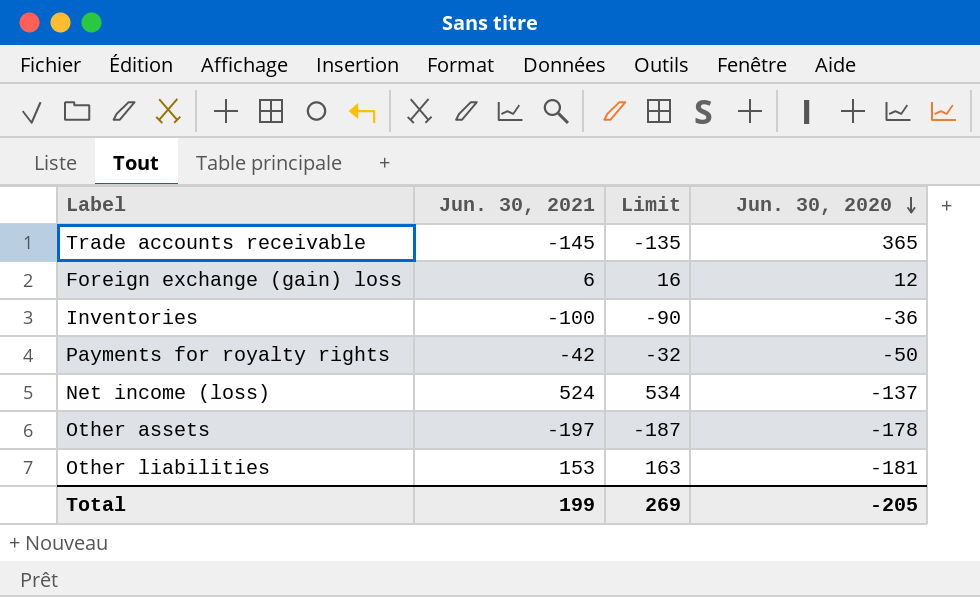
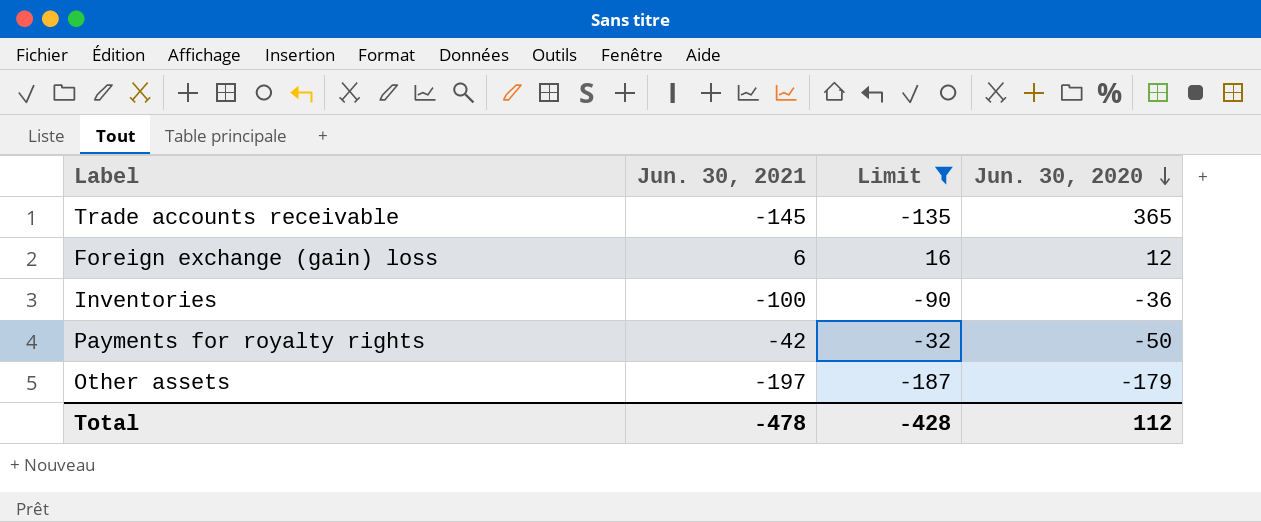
filter: none -> Limit <= 16
Other assets | Jun. 30, 2020: -178 -> -179
Total | Jun. 30, 2021: 199 -> -478
Total | Limit: 269 -> -428
Total | Jun. 30, 2020: -205 -> 112

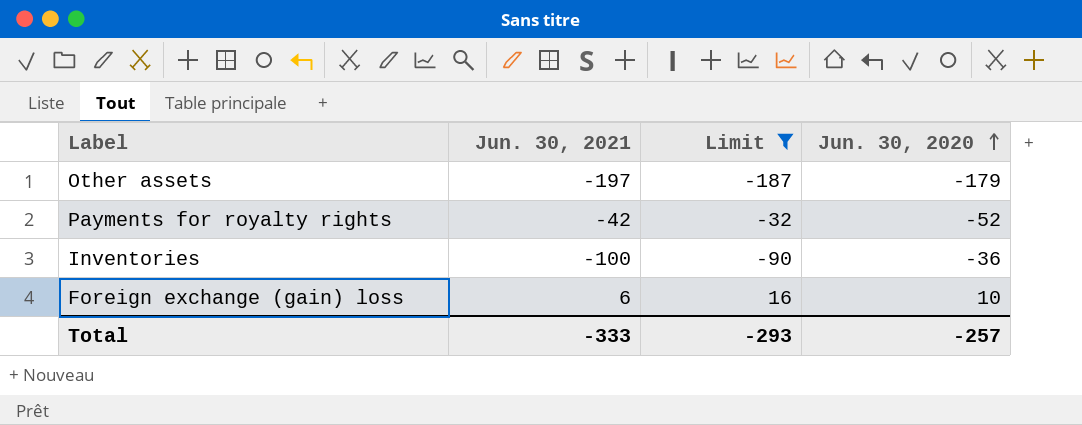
row order: Jun. 30, 2020 descending -> Jun. 30, 2020 ascending
row Trade accounts receivable: -145 | -135 | 365 -> none
Payments for royalty rights | Jun. 30, 2020: -50 -> -52
Foreign exchange (gain) loss | Jun. 30, 2020: 12 -> 10
Total | Jun. 30, 2021: -478 -> -333
Total | Limit: -428 -> -293
Total | Jun. 30, 2020: 112 -> -257

